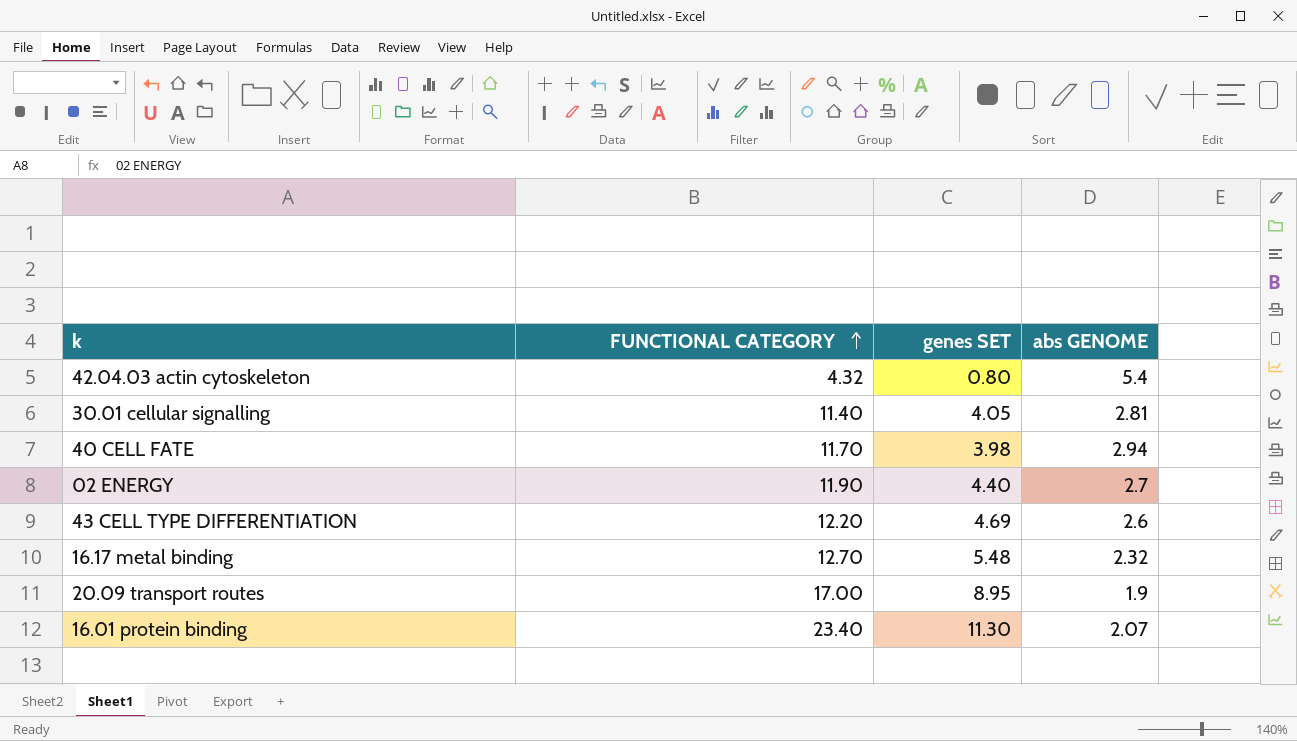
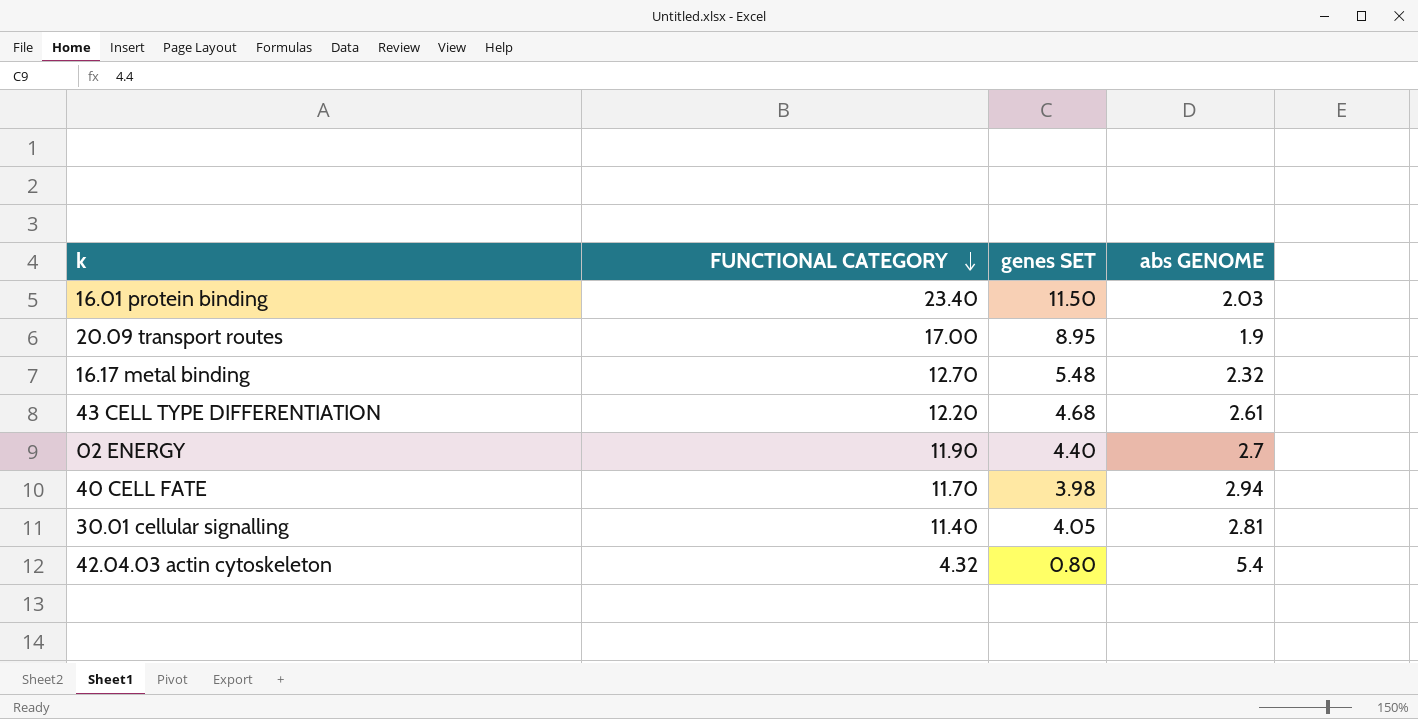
row order: FUNCTIONAL CATEGORY ascending -> FUNCTIONAL CATEGORY descending
16.01 protein binding | genes SET: 11.30 -> 11.50
16.01 protein binding | abs GENOME: 2.07 -> 2.03
43 CELL TYPE DIFFERENTIATION | genes SET: 4.69 -> 4.68
43 CELL TYPE DIFFERENTIATION | abs GENOME: 2.6 -> 2.61

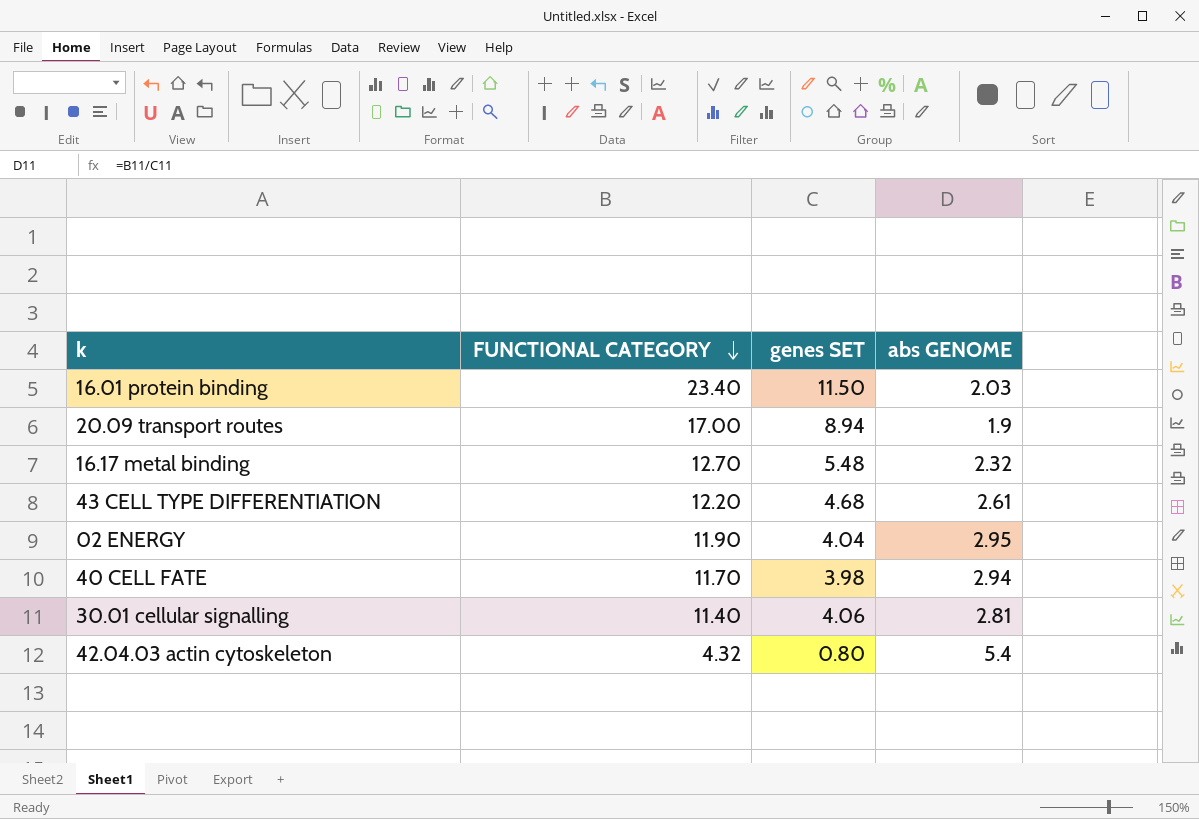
20.09 transport routes | genes SET: 8.95 -> 8.94
02 ENERGY | genes SET: 4.40 -> 4.04
02 ENERGY | abs GENOME: 2.7 -> 2.95
30.01 cellular signalling | genes SET: 4.05 -> 4.06

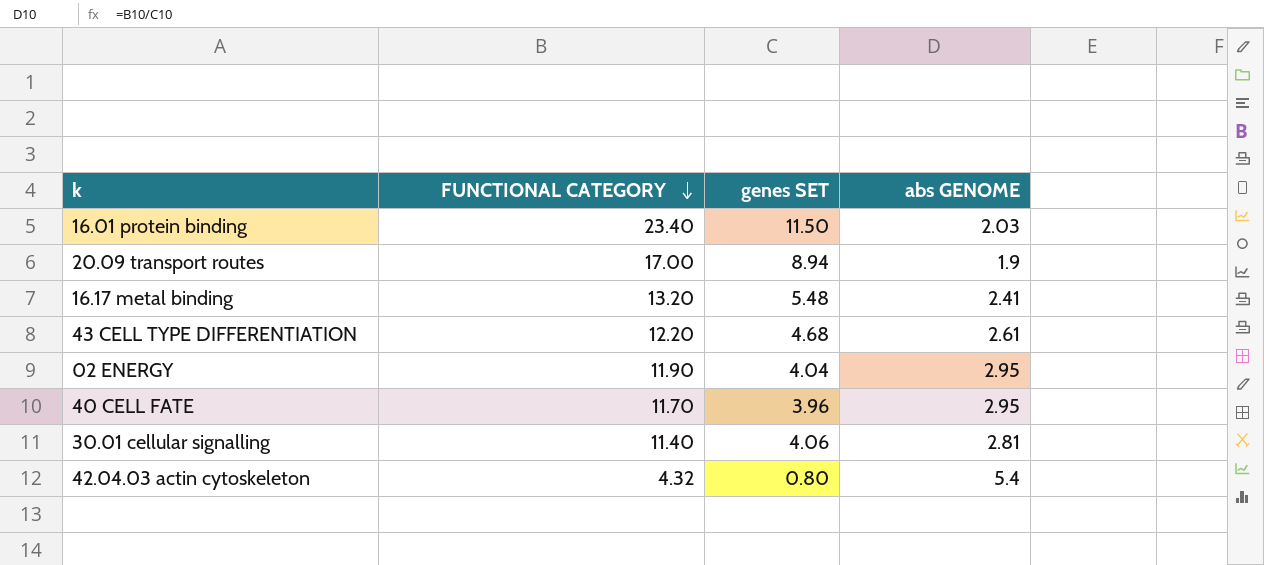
16.17 metal binding | FUNCTIONAL CATEGORY: 12.70 -> 13.20
16.17 metal binding | abs GENOME: 2.32 -> 2.41
40 CELL FATE | genes SET: 3.98 -> 3.96
40 CELL FATE | abs GENOME: 2.94 -> 2.95

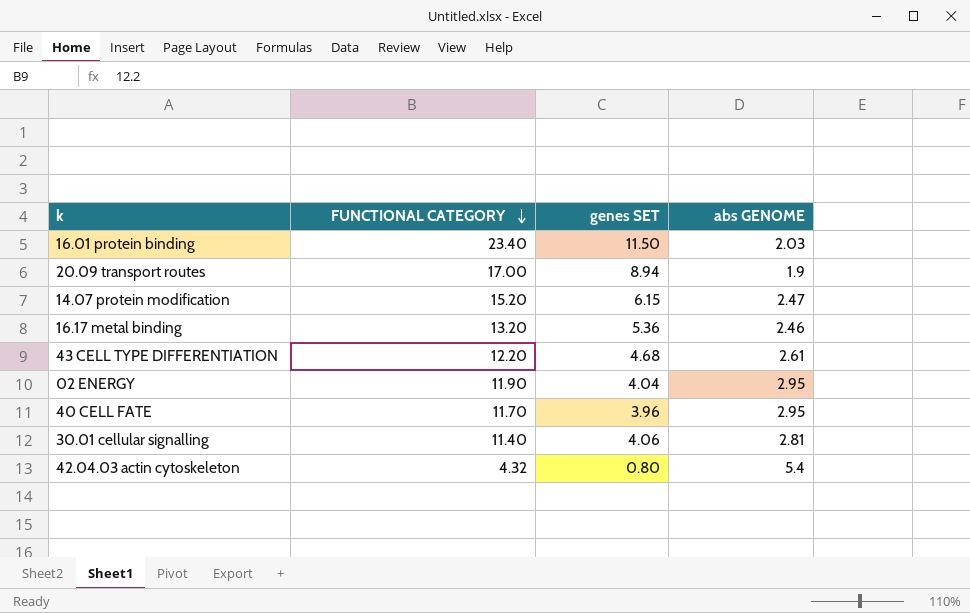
row 14.07 protein modification: none -> 15.20 | 6.15 | 2.47
16.17 metal binding | genes SET: 5.48 -> 5.36
16.17 metal binding | abs GENOME: 2.41 -> 2.46

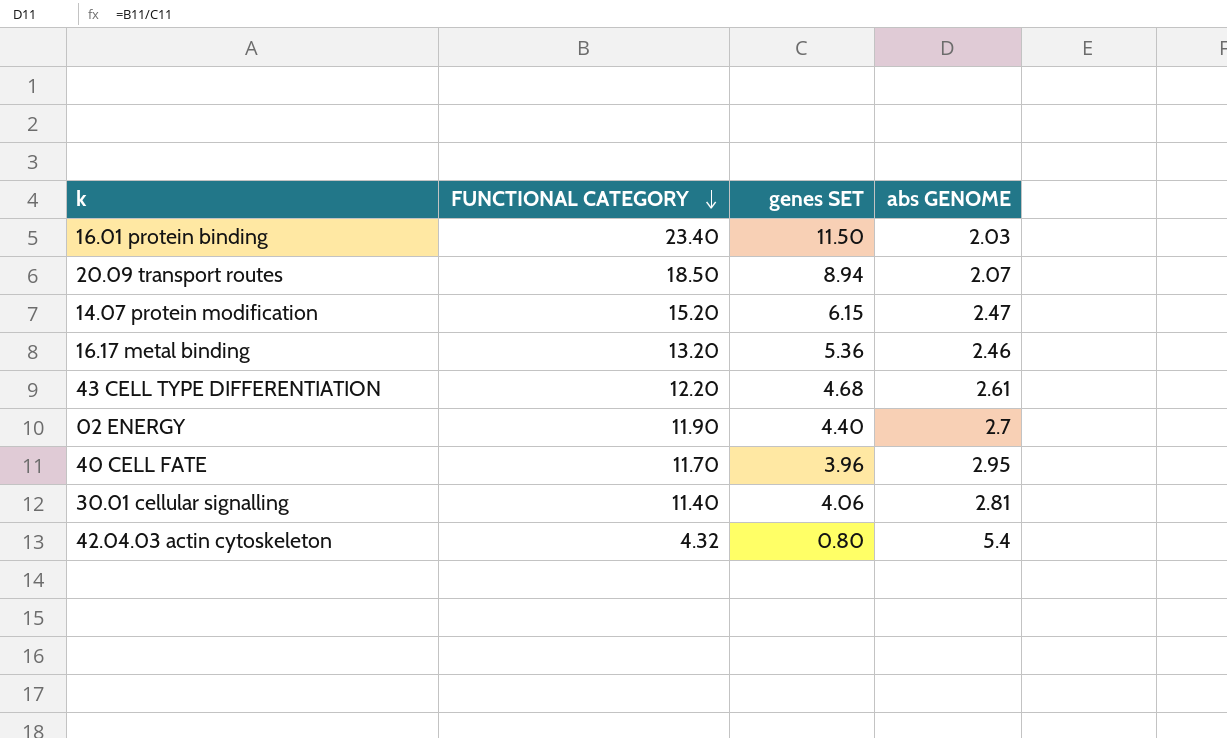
20.09 transport routes | FUNCTIONAL CATEGORY: 17.00 -> 18.50
20.09 transport routes | abs GENOME: 1.9 -> 2.07
02 ENERGY | genes SET: 4.04 -> 4.40
02 ENERGY | abs GENOME: 2.95 -> 2.7

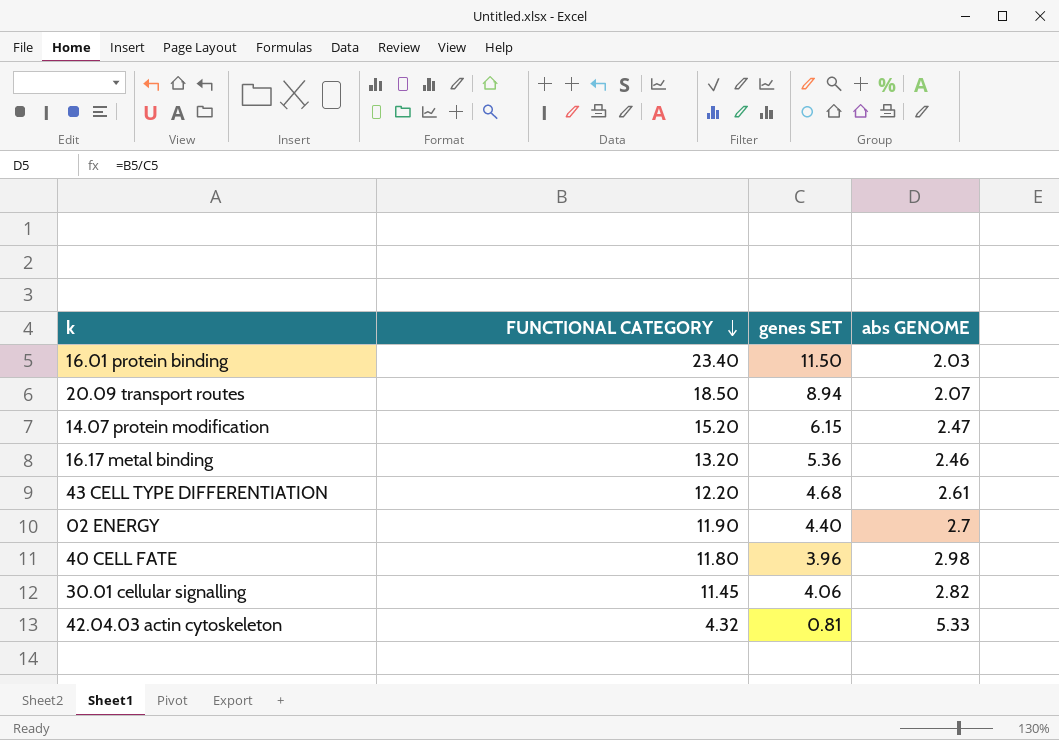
40 CELL FATE | FUNCTIONAL CATEGORY: 11.70 -> 11.80
40 CELL FATE | abs GENOME: 2.95 -> 2.98
30.01 cellular signalling | FUNCTIONAL CATEGORY: 11.40 -> 11.45
30.01 cellular signalling | abs GENOME: 2.81 -> 2.82
42.04.03 actin cytoskeleton | genes SET: 0.80 -> 0.81
42.04.03 actin cytoskeleton | abs GENOME: 5.4 -> 5.33

